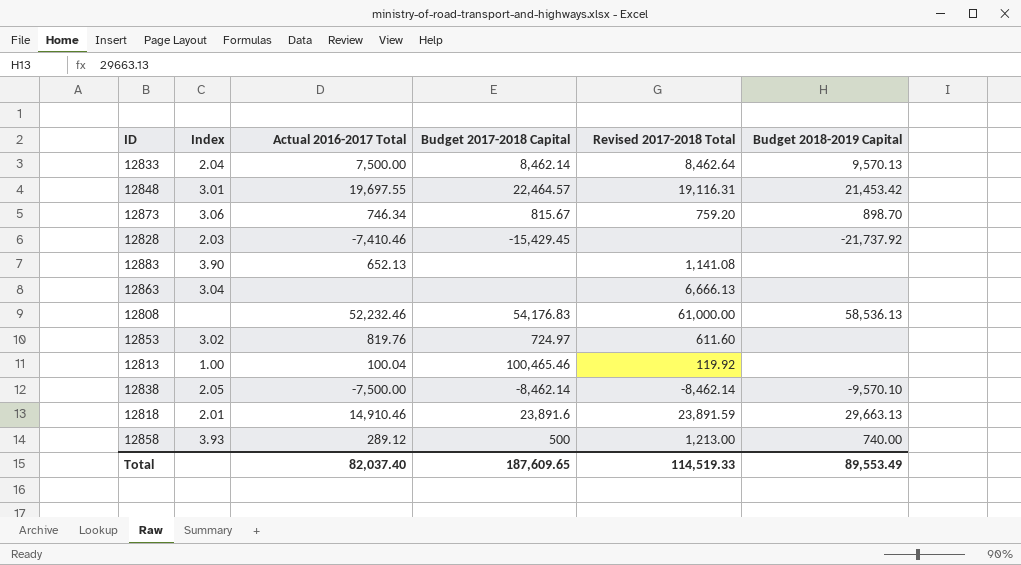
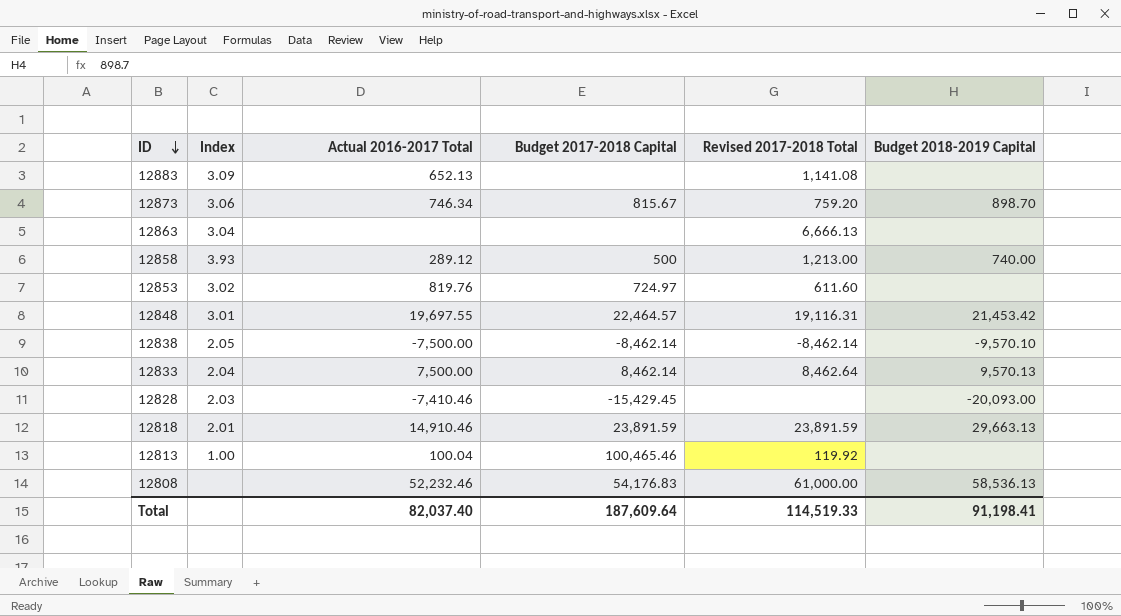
row order: none -> ID descending
12883 | Index: 3.90 -> 3.09
12828 | Budget 2018-2019 Capital: -21,737.92 -> -20,093.00
12818 | Budget 2017-2018 Capital: 23,891.6 -> 23,891.59
Total | Budget 2017-2018 Capital: 187,609.65 -> 187,609.64
Total | Budget 2018-2019 Capital: 89,553.49 -> 91,198.41

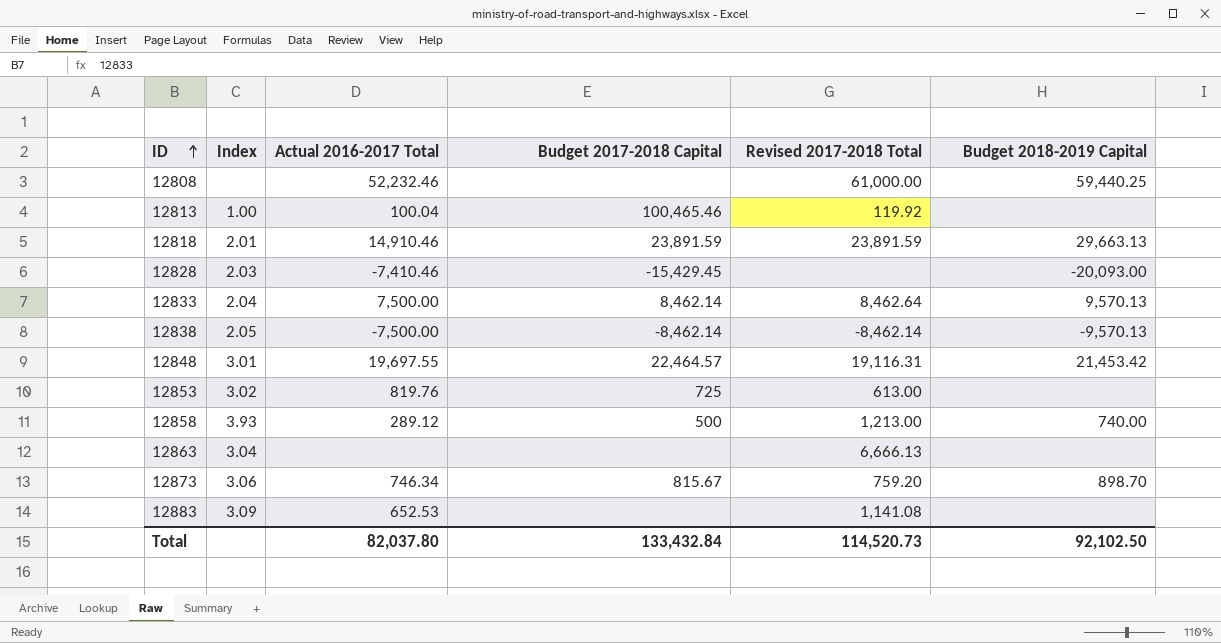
row order: ID descending -> ID ascending
12808 | Budget 2017-2018 Capital: 54,176.83 -> none
12808 | Budget 2018-2019 Capital: 58,536.13 -> 59,440.25
12838 | Budget 2018-2019 Capital: -9,570.10 -> -9,570.13
12853 | Budget 2017-2018 Capital: 724.97 -> 725
12853 | Revised 2017-2018 Total: 611.60 -> 613.00
12883 | Actual 2016-2017 Total: 652.13 -> 652.53
Total | Actual 2016-2017 Total: 82,037.40 -> 82,037.80
Total | Budget 2017-2018 Capital: 187,609.64 -> 133,432.84
Total | Revised 2017-2018 Total: 114,519.33 -> 114,520.73
Total | Budget 2018-2019 Capital: 91,198.41 -> 92,102.50

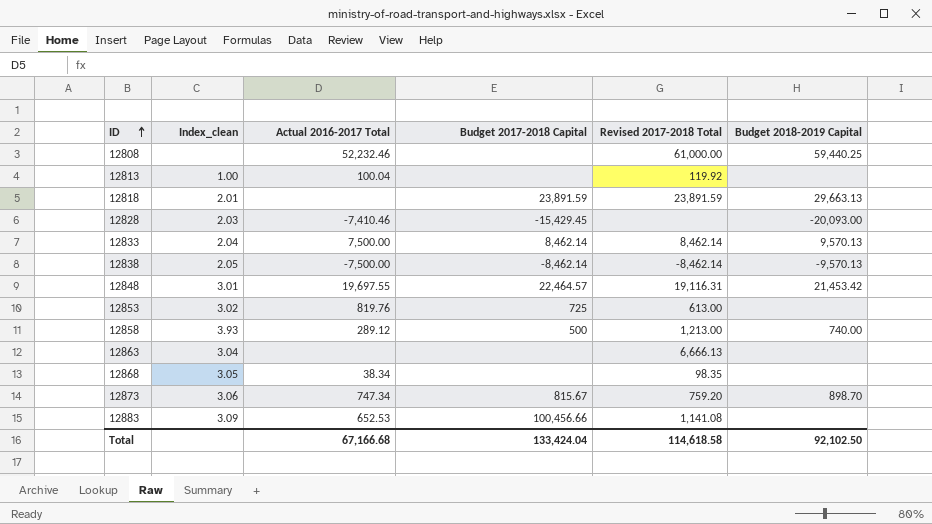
column name: Index -> Index_clean
12813 | Budget 2017-2018 Capital: 100,465.46 -> none
12818 | Actual 2016-2017 Total: 14,910.46 -> none
12833 | Revised 2017-2018 Total: 8,462.64 -> 8,462.14
row 12868: none -> 3.05 | 38.34 | none | 98.35 | none
12873 | Actual 2016-2017 Total: 746.34 -> 747.34
12883 | Budget 2017-2018 Capital: none -> 100,456.66
Total | Actual 2016-2017 Total: 82,037.80 -> 67,166.68
Total | Budget 2017-2018 Capital: 133,432.84 -> 133,424.04
Total | Revised 2017-2018 Total: 114,520.73 -> 114,618.58

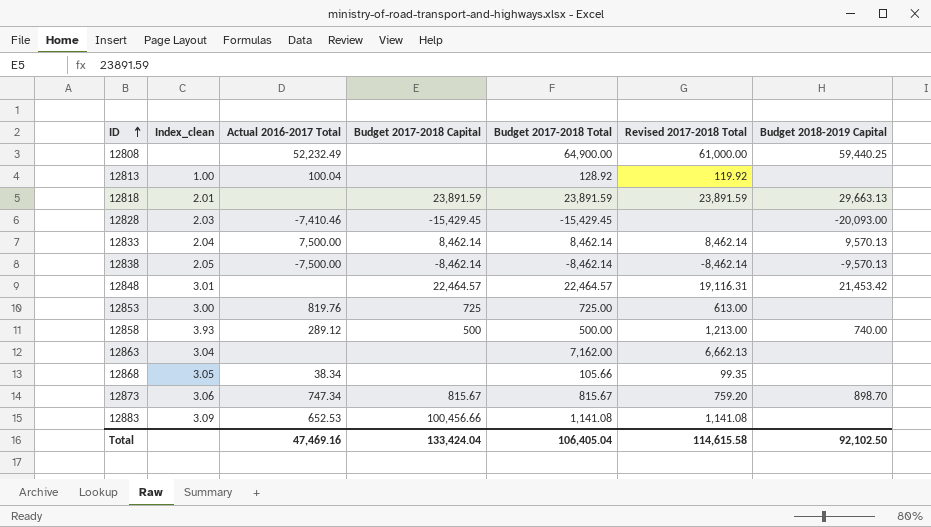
column Budget 2017-2018 Total | position: none -> 5
12808 | Actual 2016-2017 Total: 52,232.46 -> 52,232.49
12848 | Actual 2016-2017 Total: 19,697.55 -> none
12853 | Index_clean: 3.02 -> 3.00
12863 | Revised 2017-2018 Total: 6,666.13 -> 6,662.13
12868 | Revised 2017-2018 Total: 98.35 -> 99.35
Total | Actual 2016-2017 Total: 67,166.68 -> 47,469.16
Total | Revised 2017-2018 Total: 114,618.58 -> 114,615.58

